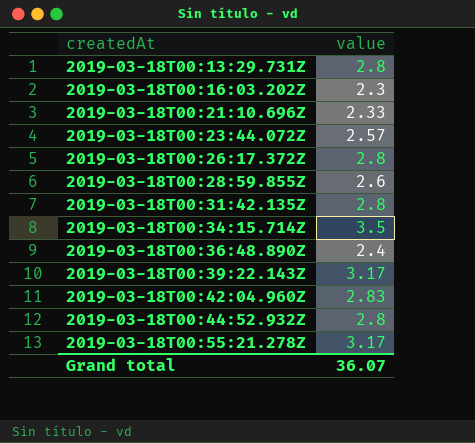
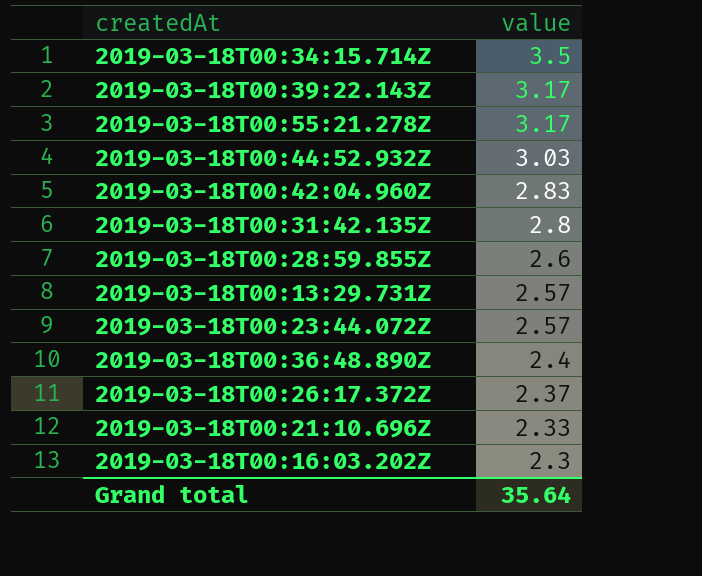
row order: createdAt ascending -> value descending
2019-03-18T00:44:52.932Z | value: 2.8 -> 3.03
2019-03-18T00:13:29.731Z | value: 2.8 -> 2.57
2019-03-18T00:26:17.372Z | value: 2.8 -> 2.37
Grand total | value: 36.07 -> 35.64

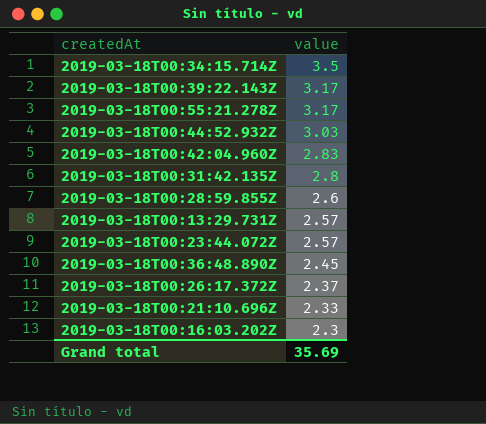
2019-03-18T00:36:48.890Z | value: 2.4 -> 2.45
Grand total | value: 35.64 -> 35.69

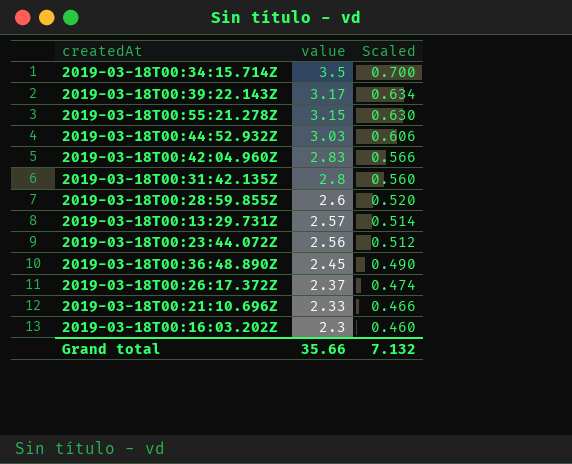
column Scaled | formula: none -> [value] * 0.2
2019-03-18T00:55:21.278Z | value: 3.17 -> 3.15
2019-03-18T00:23:44.072Z | value: 2.57 -> 2.56
Grand total | value: 35.69 -> 35.66

